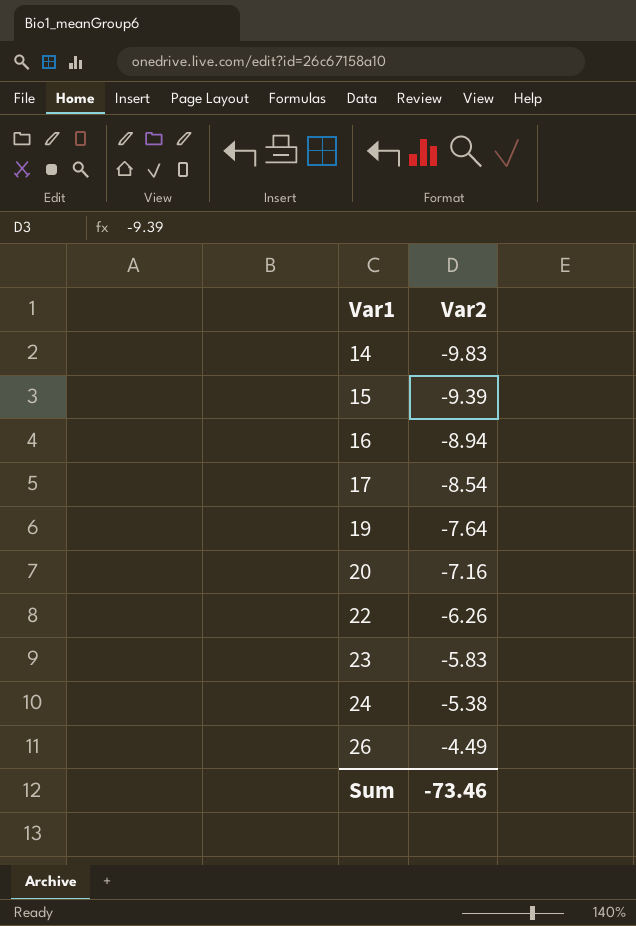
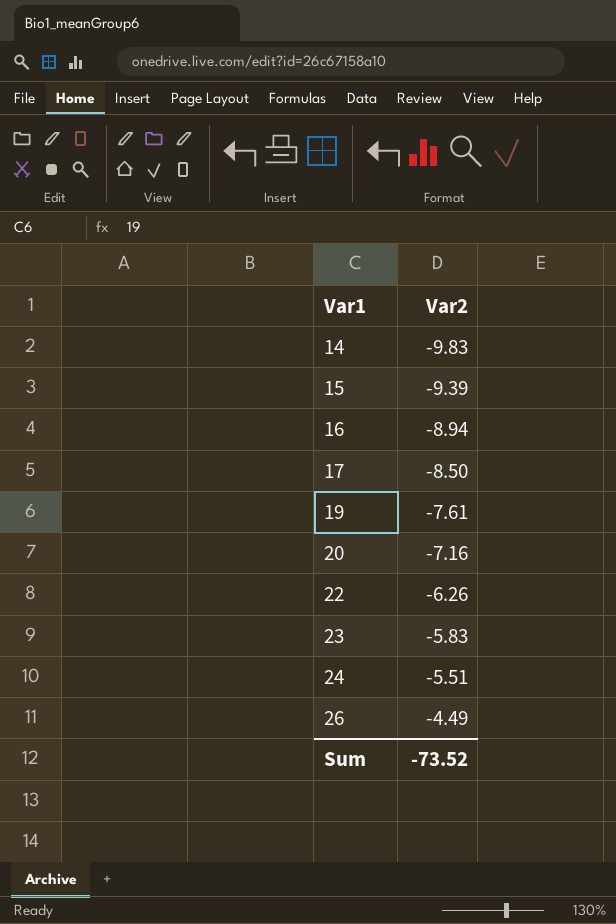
17 | Var2: -8.54 -> -8.50
19 | Var2: -7.64 -> -7.61
24 | Var2: -5.38 -> -5.51
Sum | Var2: -73.46 -> -73.52

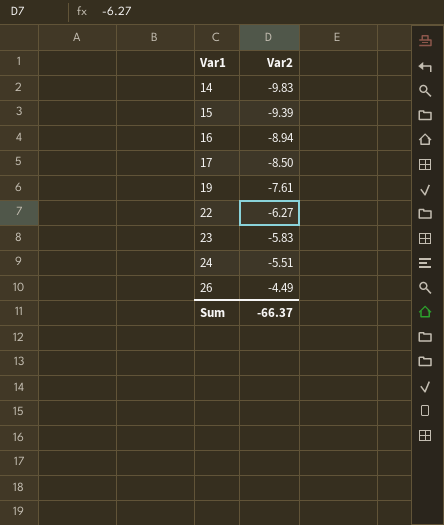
row 20: -7.16 -> none
22 | Var2: -6.26 -> -6.27
Sum | Var2: -73.52 -> -66.37

